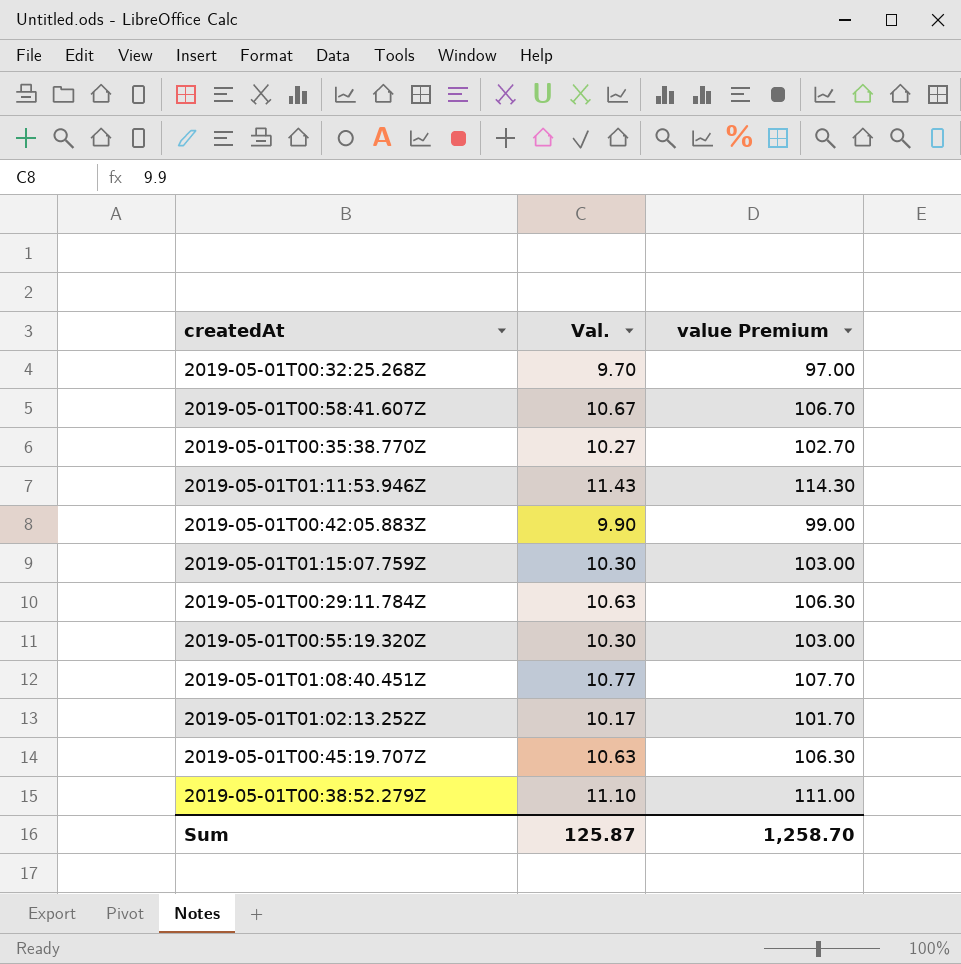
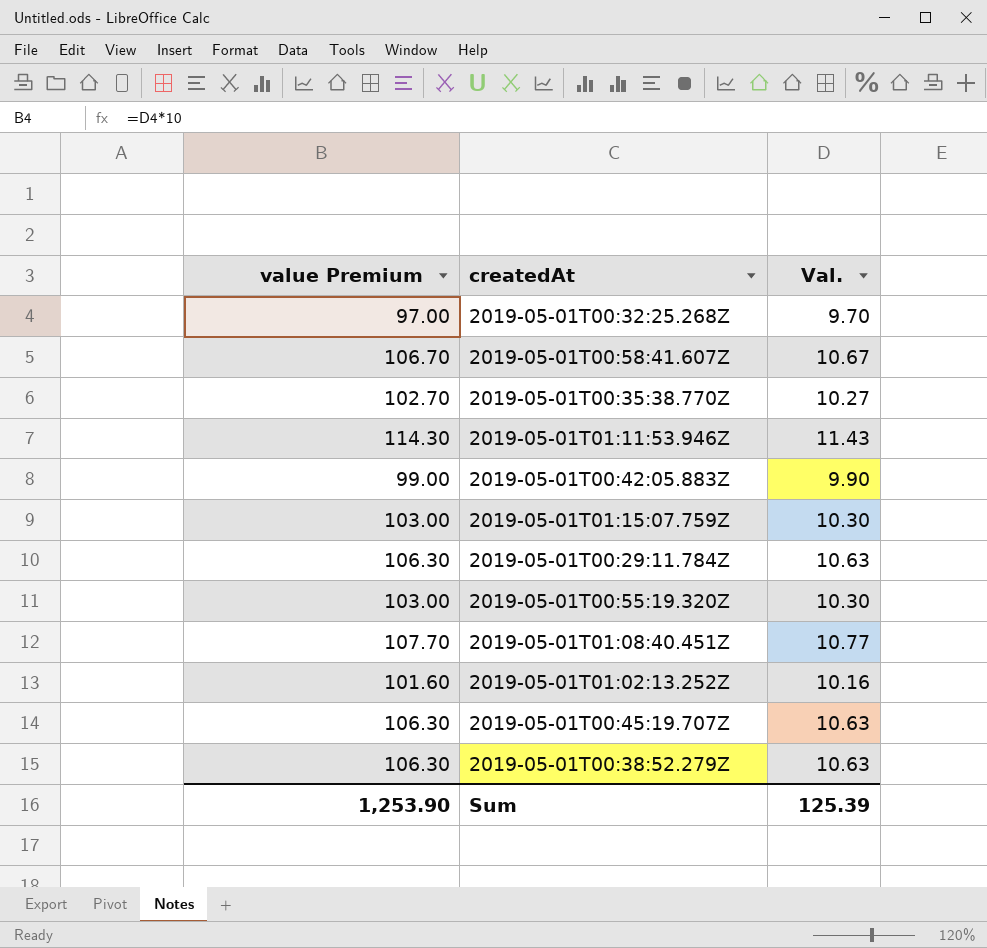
column value Premium | position: 3 -> 1
2019-05-01T01:02:13.252Z | value Premium: 101.70 -> 101.60
2019-05-01T01:02:13.252Z | Val.: 10.17 -> 10.16
2019-05-01T00:38:52.279Z | value Premium: 111.00 -> 106.30
2019-05-01T00:38:52.279Z | Val.: 11.10 -> 10.63
Sum | value Premium: 1,258.70 -> 1,253.90
Sum | Val.: 125.87 -> 125.39

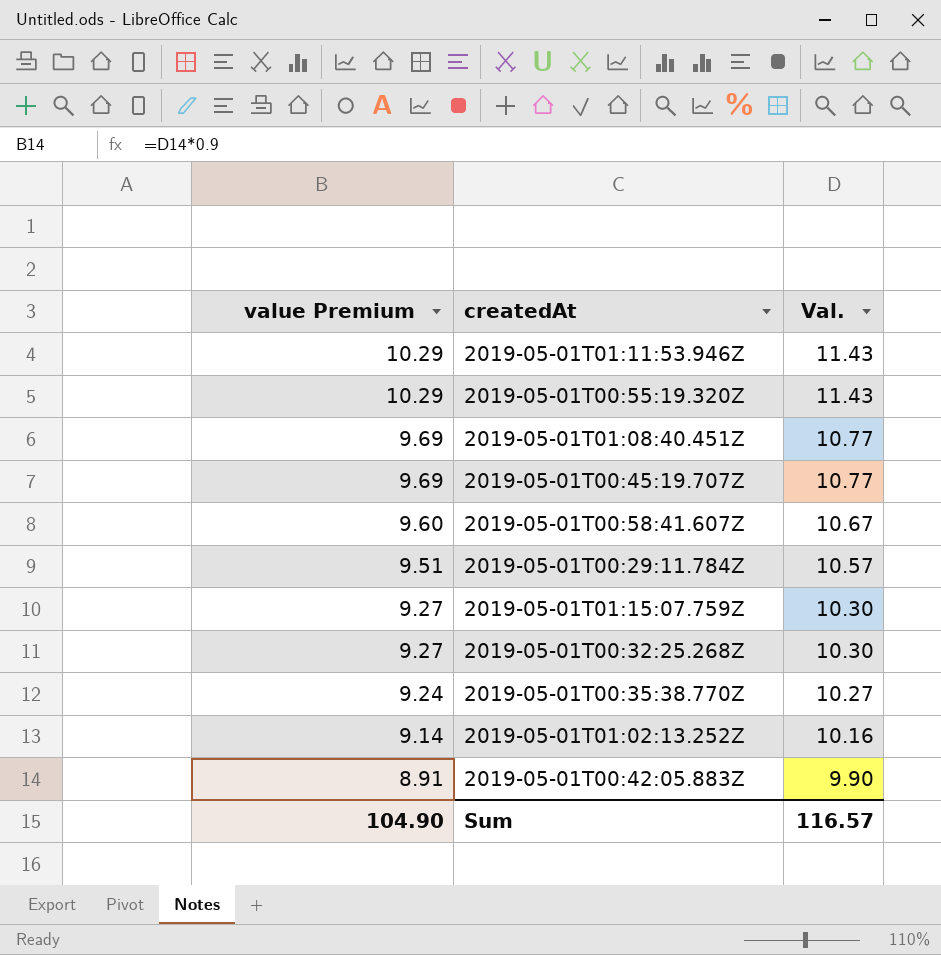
row order: none -> value Premium descending
column value Premium | formula: [Val.] * 10 -> [Val.] * 0.9
row 2019-05-01T00:38:52.279Z: 106.30 | 10.63 -> none
2019-05-01T00:55:19.320Z | Val.: 10.30 -> 11.43
2019-05-01T00:45:19.707Z | Val.: 10.63 -> 10.77
2019-05-01T00:29:11.784Z | Val.: 10.63 -> 10.57
2019-05-01T00:32:25.268Z | Val.: 9.70 -> 10.30
Sum | value Premium: 1,253.90 -> 104.90
Sum | Val.: 125.39 -> 116.57

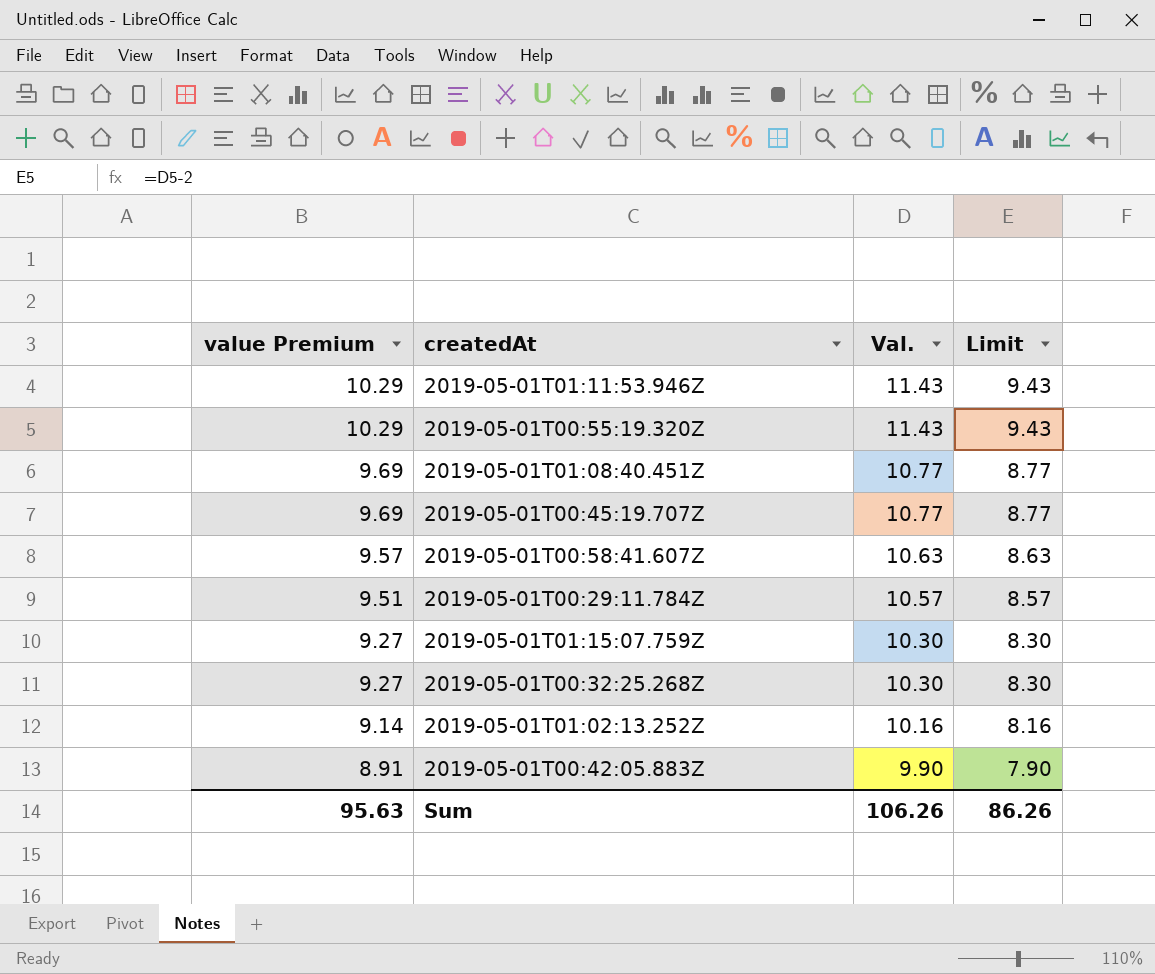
column Limit | formula: none -> [Val.] - 2
row 2019-05-01T00:35:38.770Z: 9.24 | 10.27 -> none
2019-05-01T00:58:41.607Z | value Premium: 9.60 -> 9.57
2019-05-01T00:58:41.607Z | Val.: 10.67 -> 10.63
Sum | value Premium: 104.90 -> 95.63
Sum | Val.: 116.57 -> 106.26

